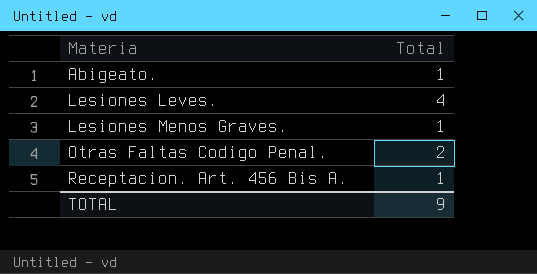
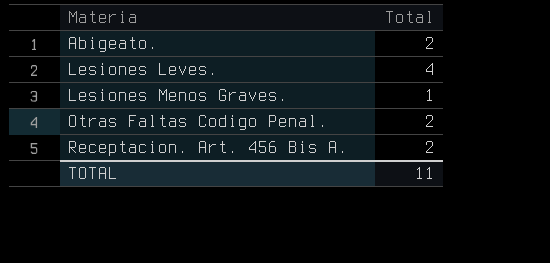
Abigeato. | Total: 1 -> 2
Receptacion. Art. 456 Bis A. | Total: 1 -> 2
TOTAL | Total: 9 -> 11

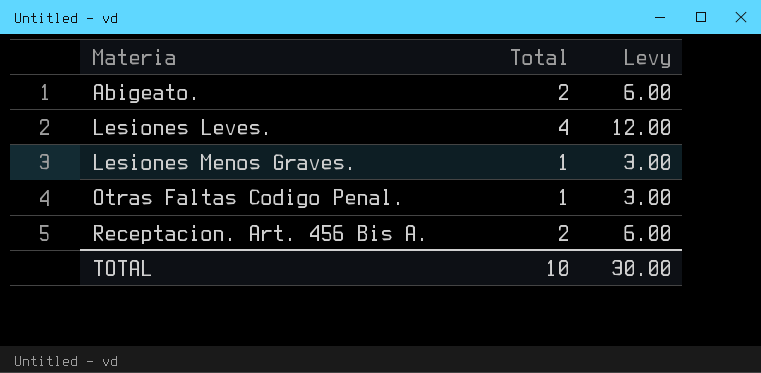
column Levy | formula: none -> [Total] * 3
Otras Faltas Codigo Penal. | Total: 2 -> 1
TOTAL | Total: 11 -> 10

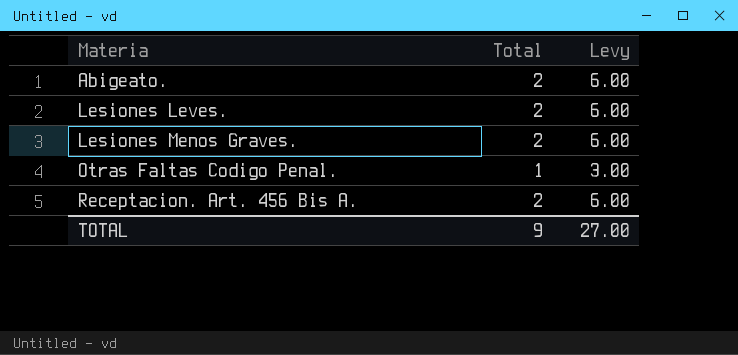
Lesiones Leves. | Total: 4 -> 2
Lesiones Leves. | Levy: 12.00 -> 6.00
Lesiones Menos Graves. | Total: 1 -> 2
Lesiones Menos Graves. | Levy: 3.00 -> 6.00
TOTAL | Total: 10 -> 9
TOTAL | Levy: 30.00 -> 27.00

